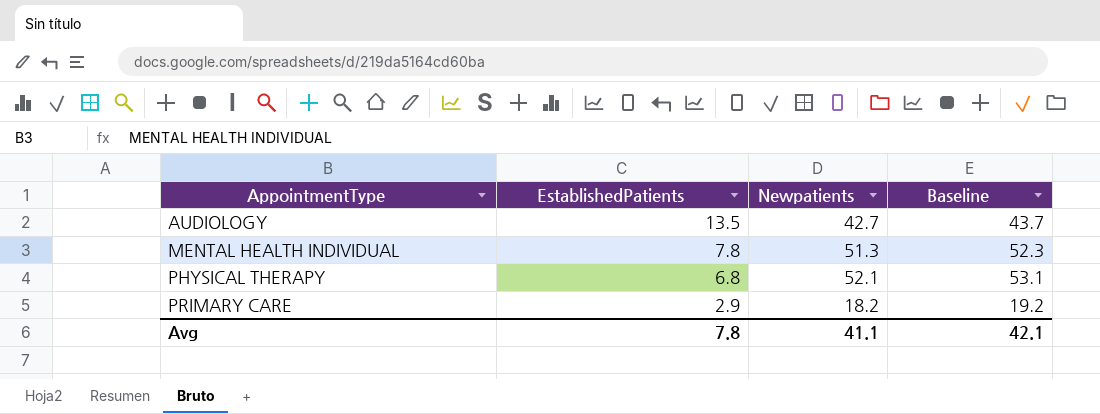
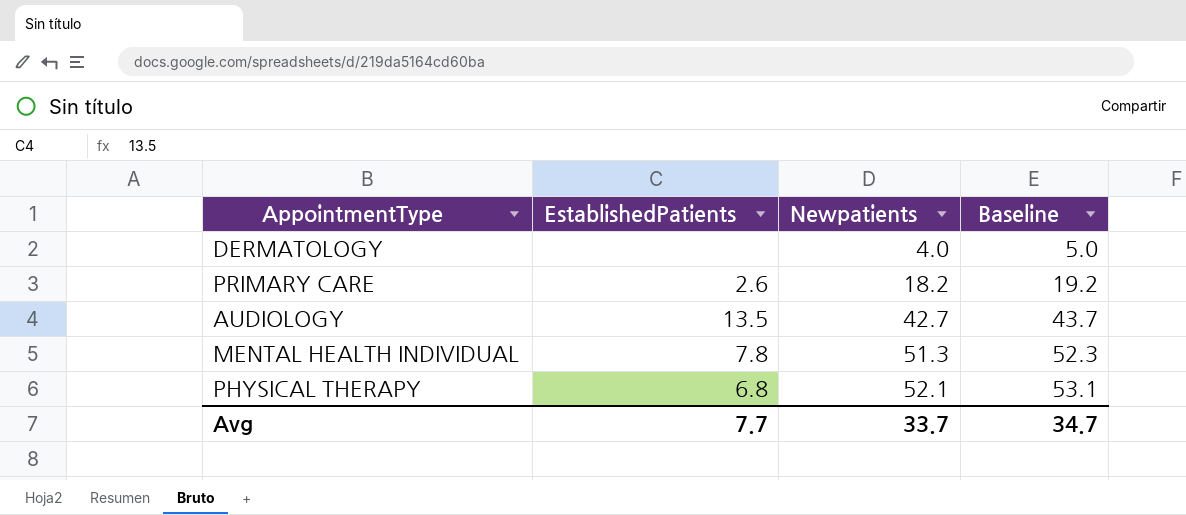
row order: AppointmentType ascending -> Newpatients ascending
row DERMATOLOGY: none -> none | 4.0 | 5.0
PRIMARY CARE | EstablishedPatients: 2.9 -> 2.6
Avg | EstablishedPatients: 7.8 -> 7.7
Avg | Newpatients: 41.1 -> 33.7
Avg | Baseline: 42.1 -> 34.7

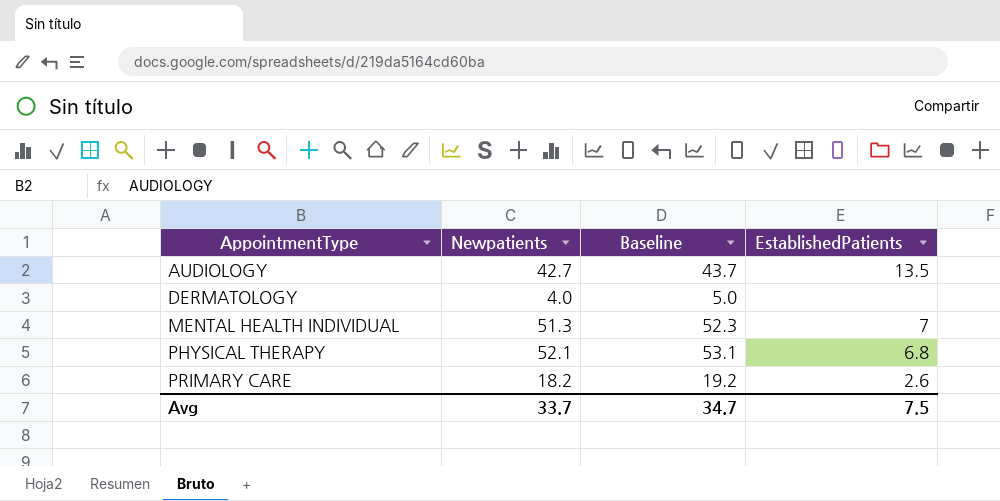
row order: Newpatients ascending -> AppointmentType ascending
column EstablishedPatients | position: 2 -> 4
MENTAL HEALTH INDIVIDUAL | EstablishedPatients: 7.8 -> 7
Avg | EstablishedPatients: 7.7 -> 7.5

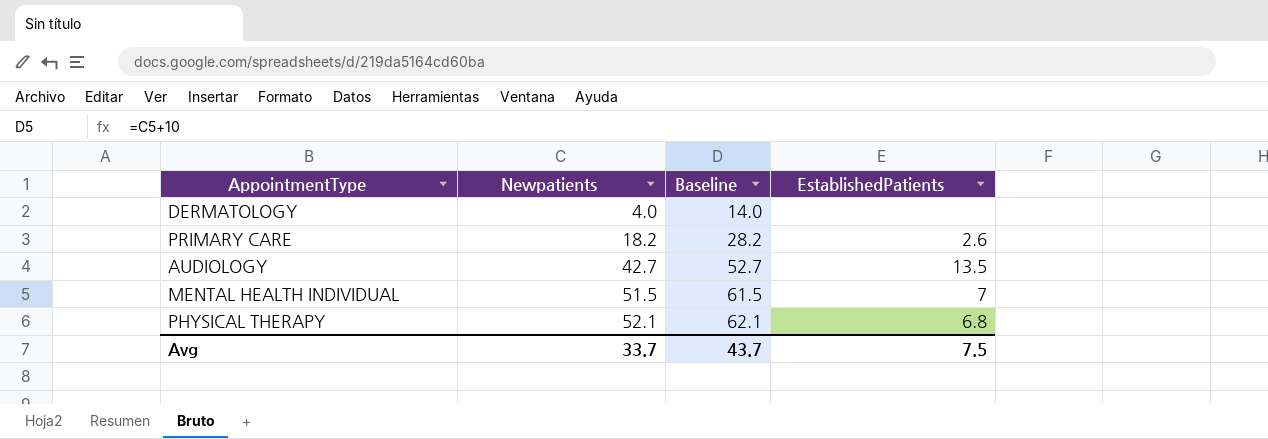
row order: AppointmentType ascending -> Newpatients ascending
column Baseline | formula: [Newpatients] + 1 -> [Newpatients] + 10
MENTAL HEALTH INDIVIDUAL | Newpatients: 51.3 -> 51.5
Avg | Baseline: 34.7 -> 43.7

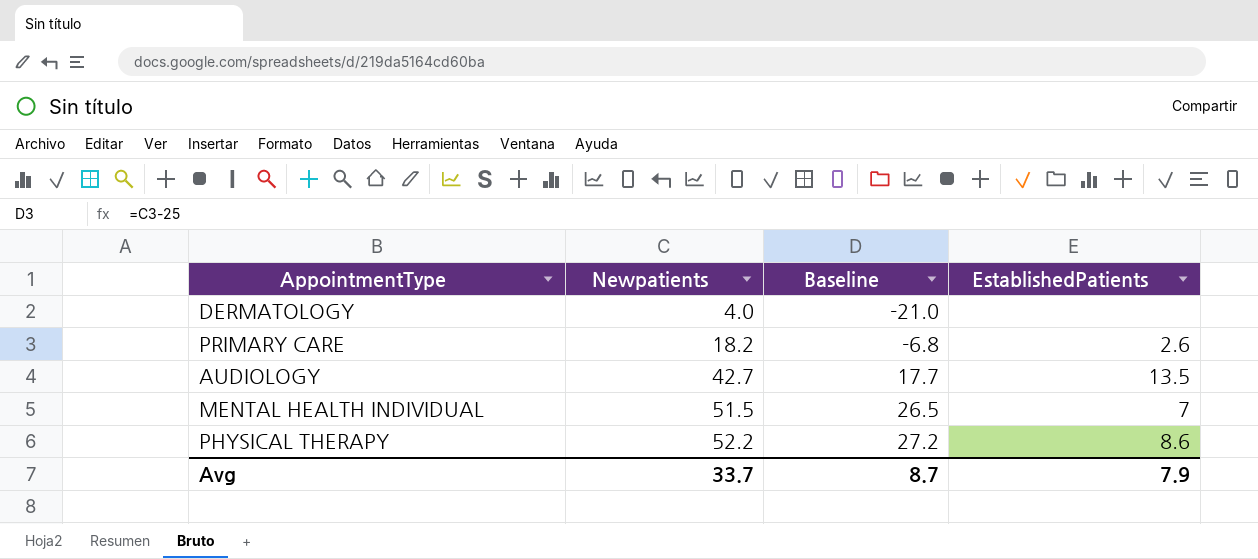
column Baseline | formula: [Newpatients] + 10 -> [Newpatients] - 25
PHYSICAL THERAPY | Newpatients: 52.1 -> 52.2
PHYSICAL THERAPY | EstablishedPatients: 6.8 -> 8.6
Avg | Baseline: 43.7 -> 8.7
Avg | EstablishedPatients: 7.5 -> 7.9

